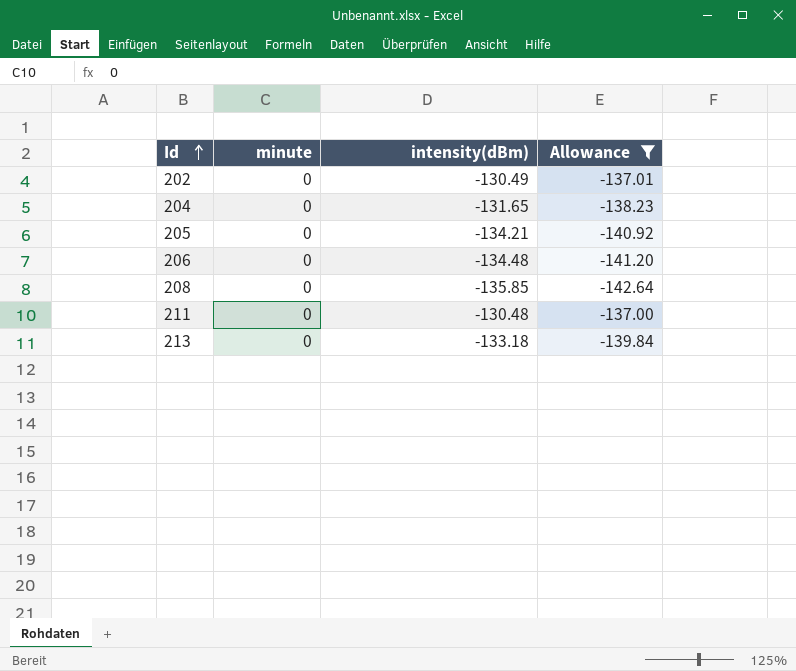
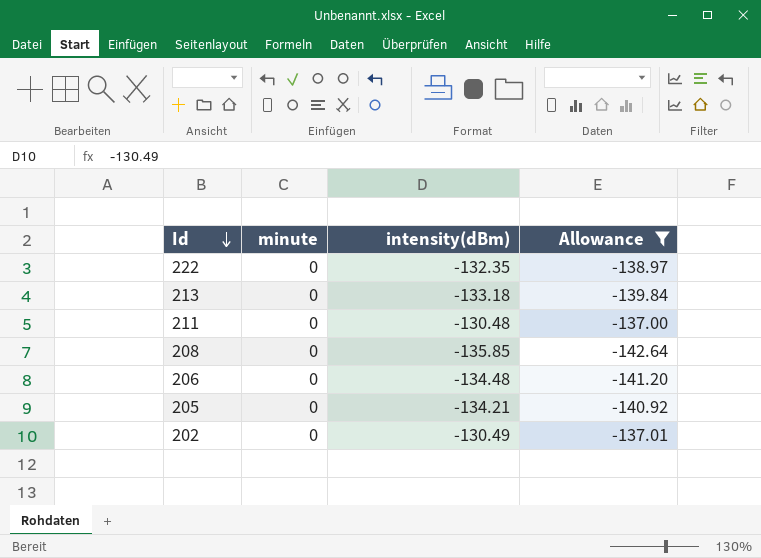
row order: Id ascending -> Id descending
row 204: 0 | -131.65 | -138.23 -> none
row 222: none -> 0 | -132.35 | -138.97

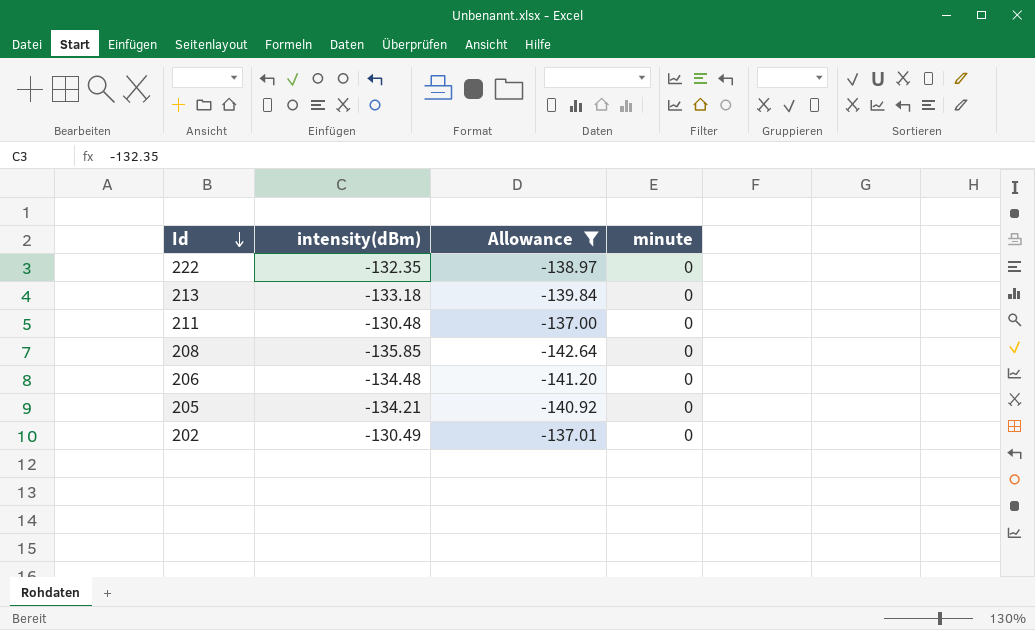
column minute | position: 2 -> 4

